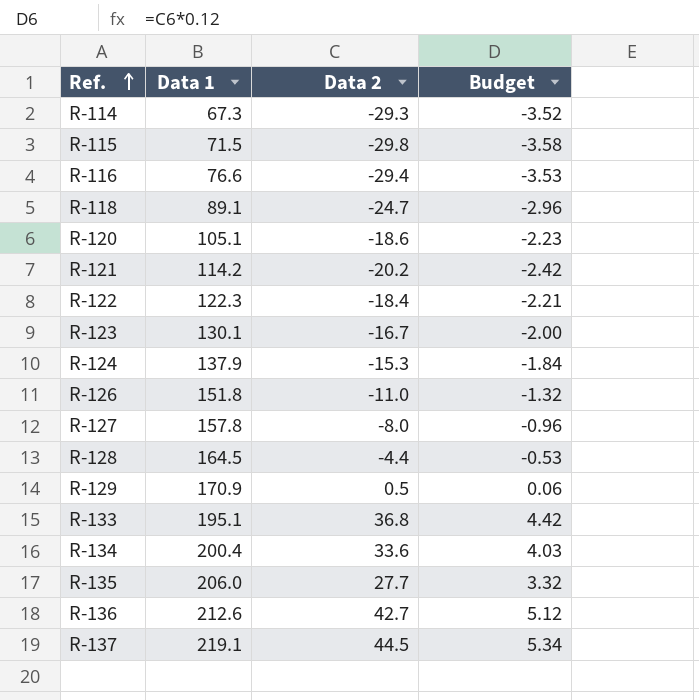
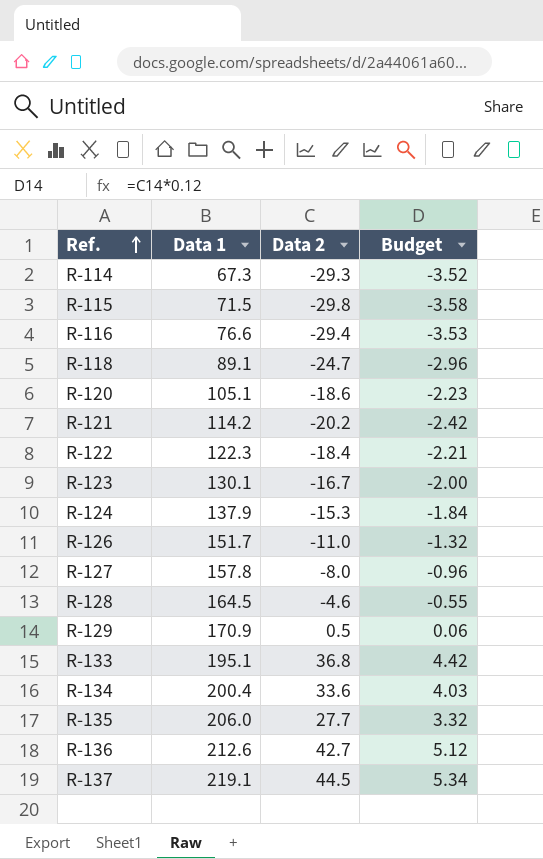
R-126 | Data 1: 151.8 -> 151.7
R-128 | Data 2: -4.4 -> -4.6
R-128 | Budget: -0.53 -> -0.55

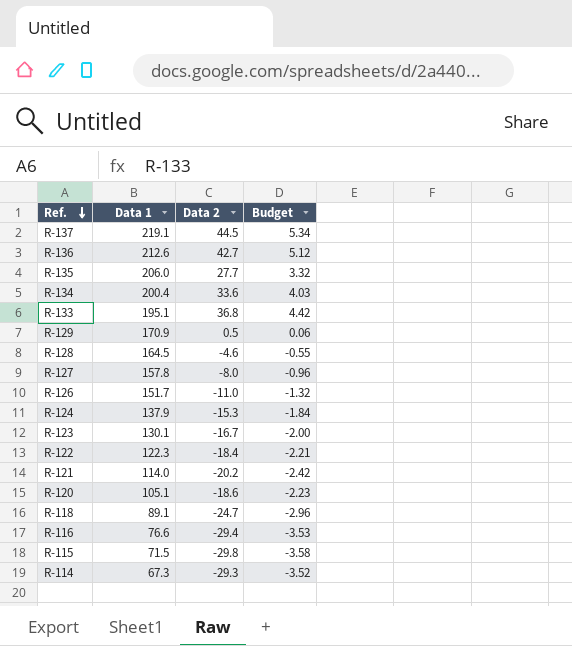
row order: Ref. ascending -> Ref. descending
R-121 | Data 1: 114.2 -> 114.0

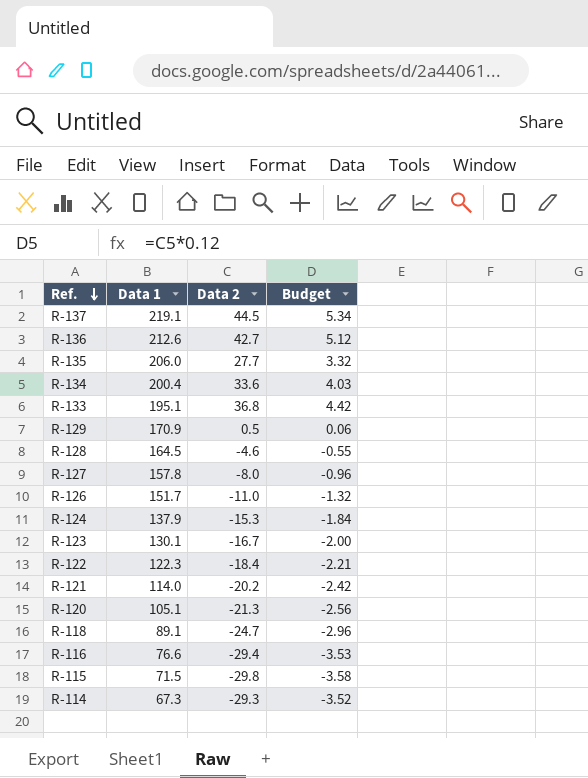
R-120 | Data 2: -18.6 -> -21.3
R-120 | Budget: -2.23 -> -2.56

